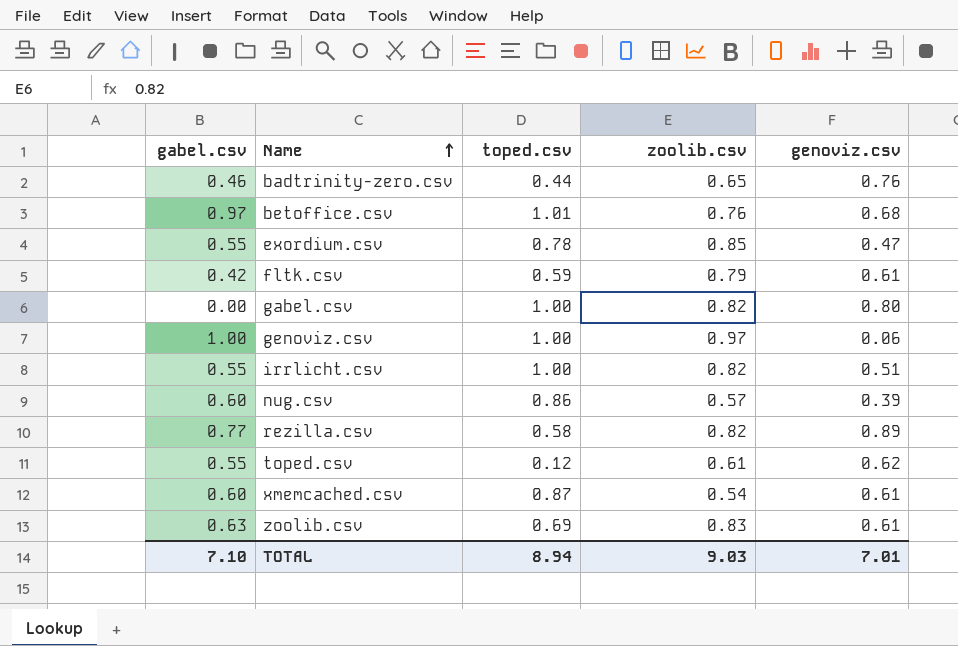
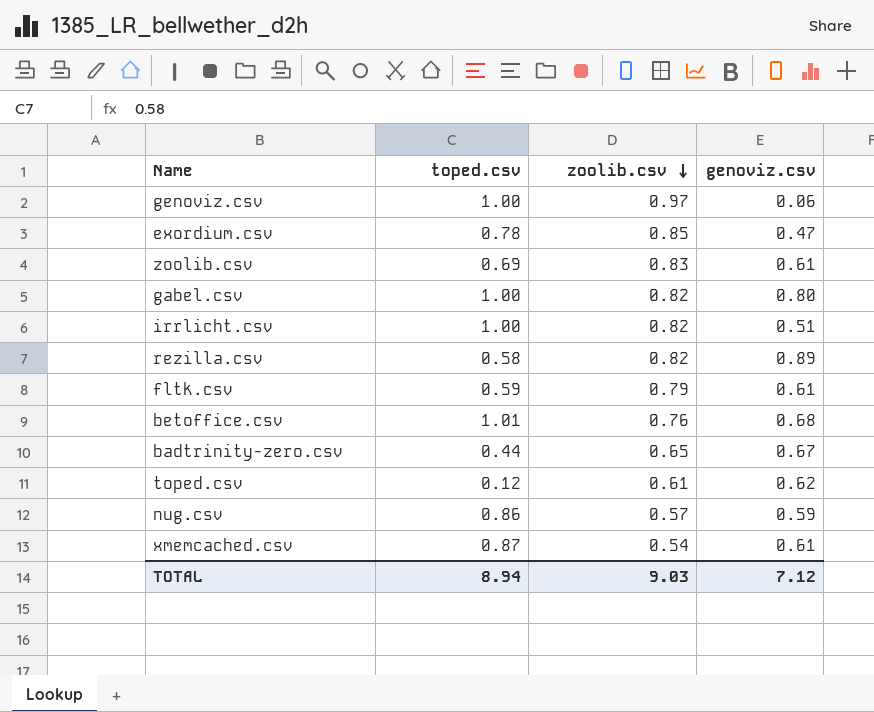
row order: Name ascending -> zoolib.csv descending
column gabel.csv | position: 1 -> none
badtrinity-zero.csv | genoviz.csv: 0.76 -> 0.67
nug.csv | genoviz.csv: 0.39 -> 0.59
TOTAL | genoviz.csv: 7.01 -> 7.12

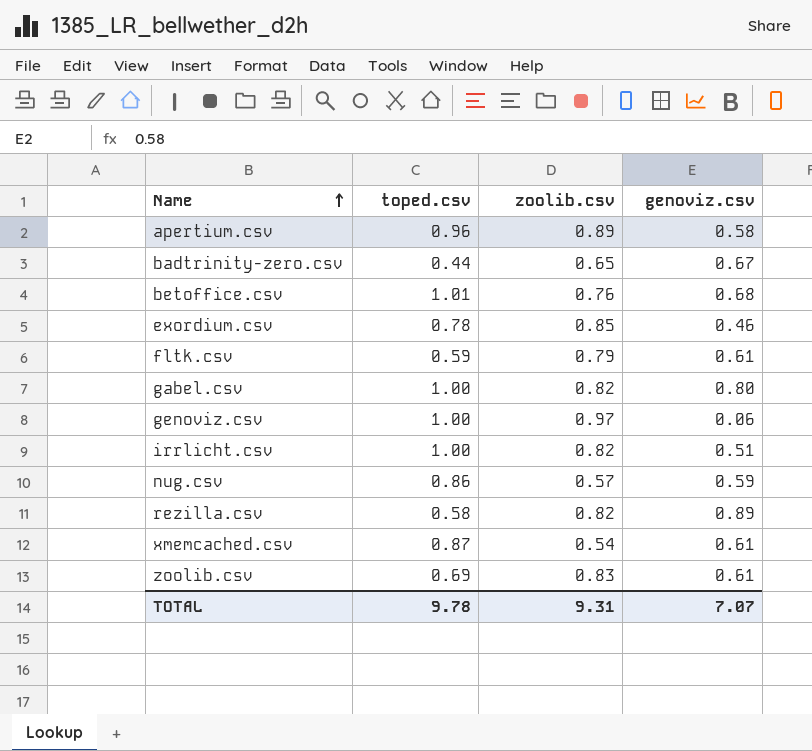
row order: zoolib.csv descending -> Name ascending
row toped.csv: 0.12 | 0.61 | 0.62 -> none
row apertium.csv: none -> 0.96 | 0.89 | 0.58
exordium.csv | genoviz.csv: 0.47 -> 0.46
TOTAL | toped.csv: 8.94 -> 9.78
TOTAL | zoolib.csv: 9.03 -> 9.31
TOTAL | genoviz.csv: 7.12 -> 7.07

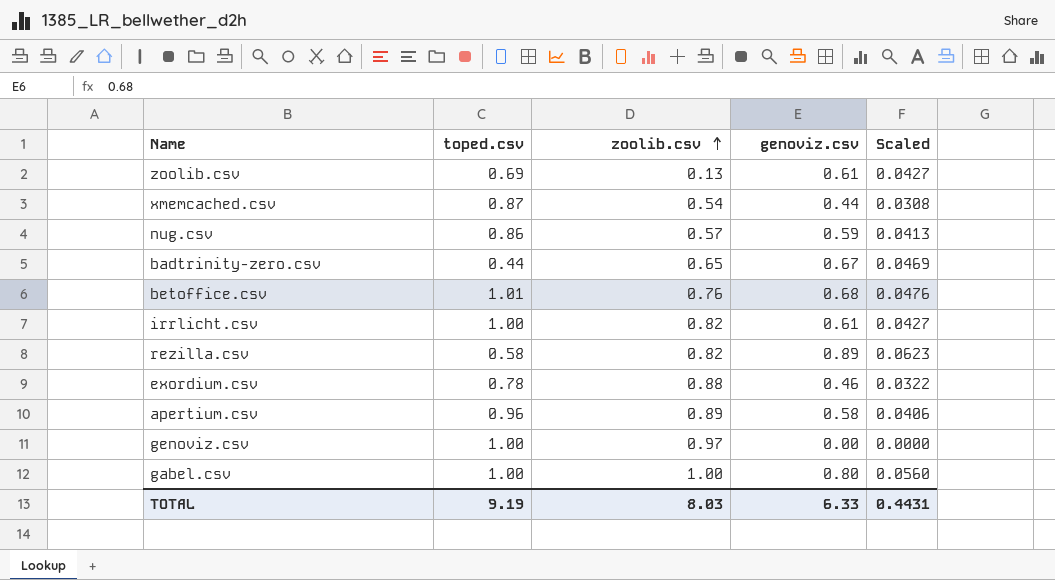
row order: Name ascending -> zoolib.csv ascending
column Scaled | formula: none -> [genoviz.csv] * 0.07
row fltk.csv: 0.59 | 0.79 | 0.61 -> none
zoolib.csv | zoolib.csv: 0.83 -> 0.13
xmemcached.csv | genoviz.csv: 0.61 -> 0.44
irrlicht.csv | genoviz.csv: 0.51 -> 0.61
exordium.csv | zoolib.csv: 0.85 -> 0.88
genoviz.csv | genoviz.csv: 0.06 -> 0.00
gabel.csv | zoolib.csv: 0.82 -> 1.00
TOTAL | toped.csv: 9.78 -> 9.19
TOTAL | zoolib.csv: 9.31 -> 8.03
TOTAL | genoviz.csv: 7.07 -> 6.33

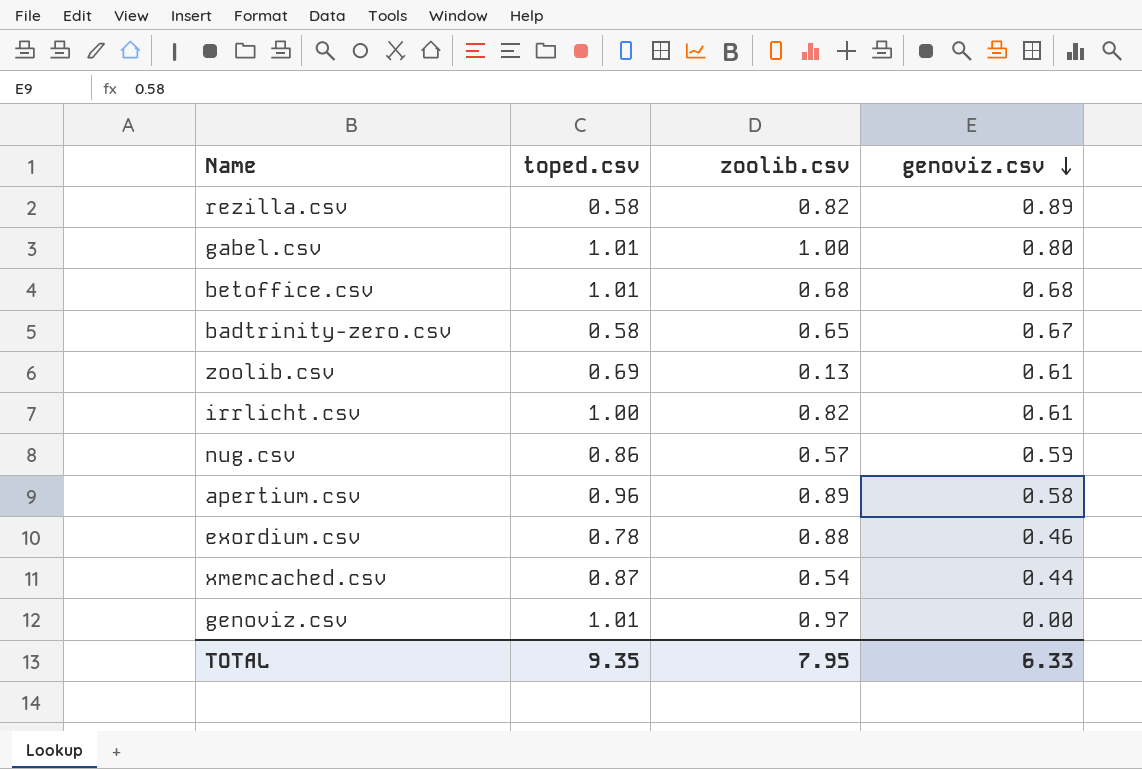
row order: zoolib.csv ascending -> genoviz.csv descending
column Scaled | formula: [genoviz.csv] * 0.07 -> none
gabel.csv | toped.csv: 1.00 -> 1.01
betoffice.csv | zoolib.csv: 0.76 -> 0.68
badtrinity-zero.csv | toped.csv: 0.44 -> 0.58
genoviz.csv | toped.csv: 1.00 -> 1.01
TOTAL | toped.csv: 9.19 -> 9.35
TOTAL | zoolib.csv: 8.03 -> 7.95

